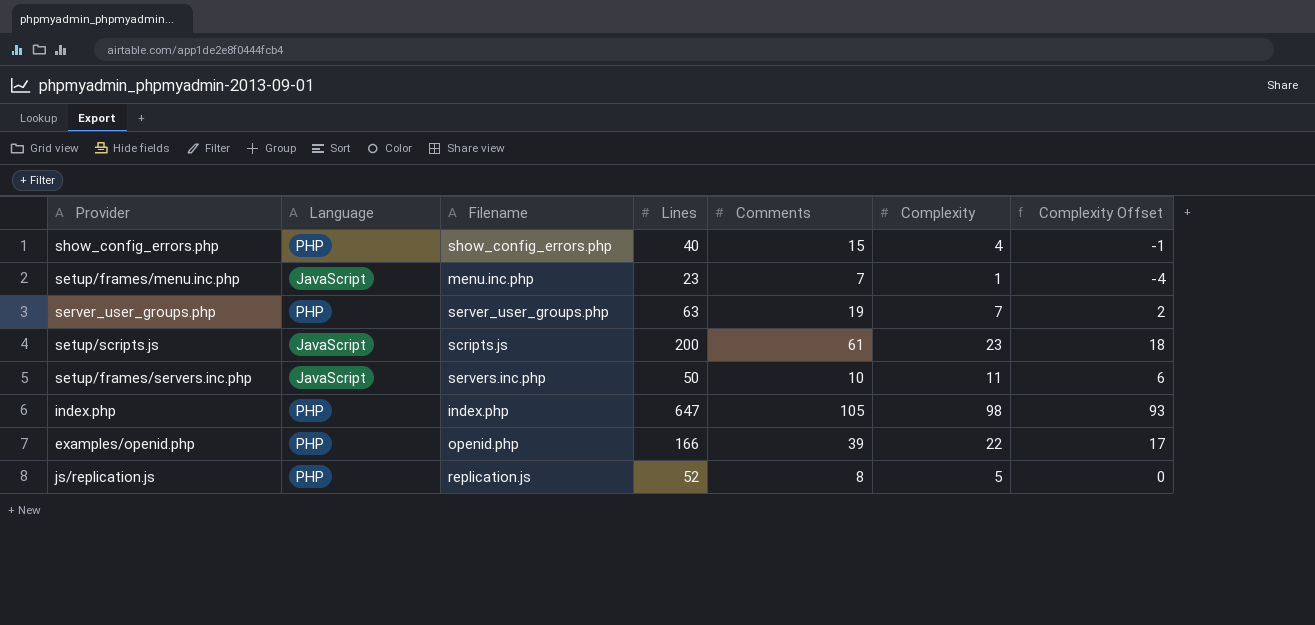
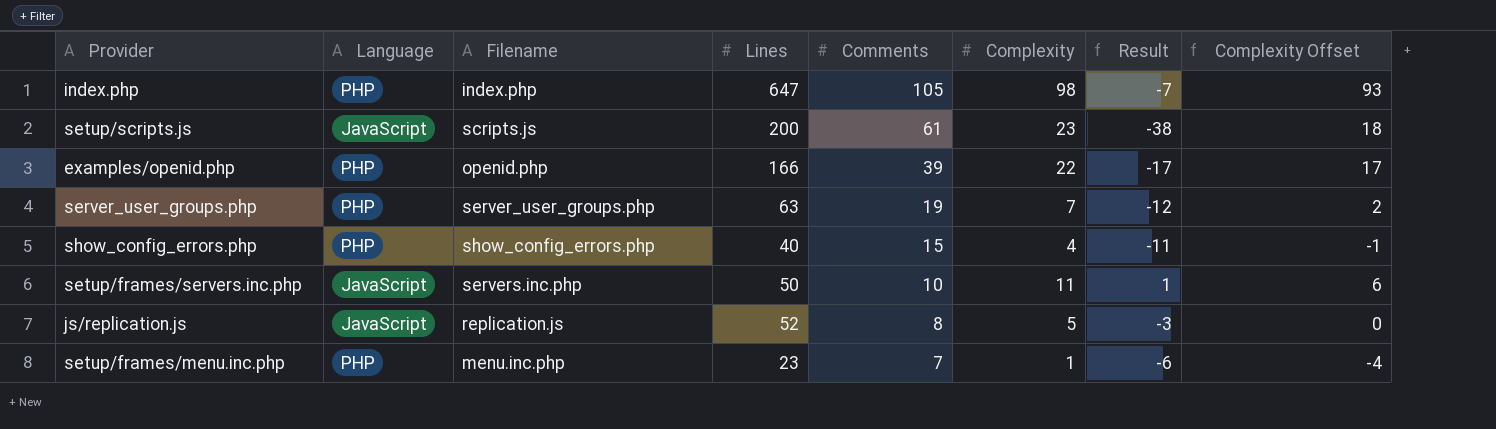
row order: none -> Comments descending
column Result | formula: none -> [Complexity] - [Comments]
js/replication.js | Language: PHP -> JavaScript
setup/frames/menu.inc.php | Language: JavaScript -> PHP

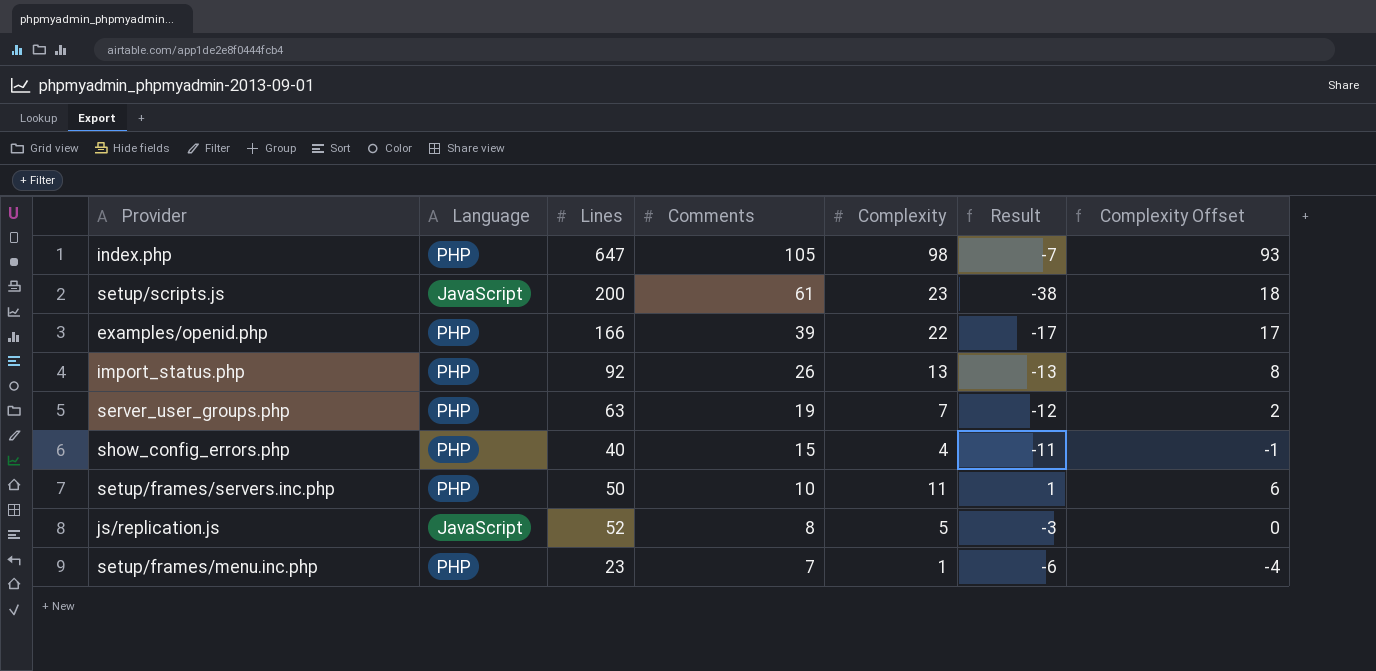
column Filename | position: 3 -> none
row import_status.php: none -> PHP | 92 | 26 | 13 | -13 | 8
setup/frames/servers.inc.php | Language: JavaScript -> PHP

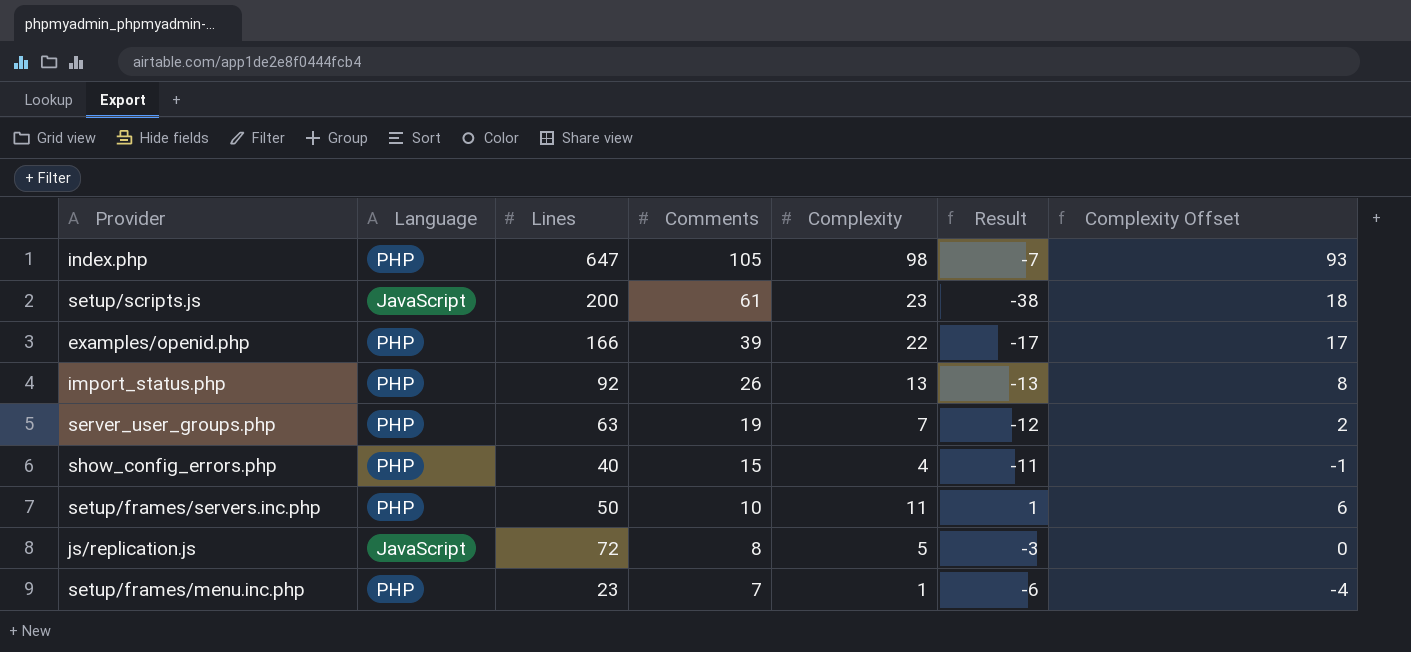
js/replication.js | Lines: 52 -> 72

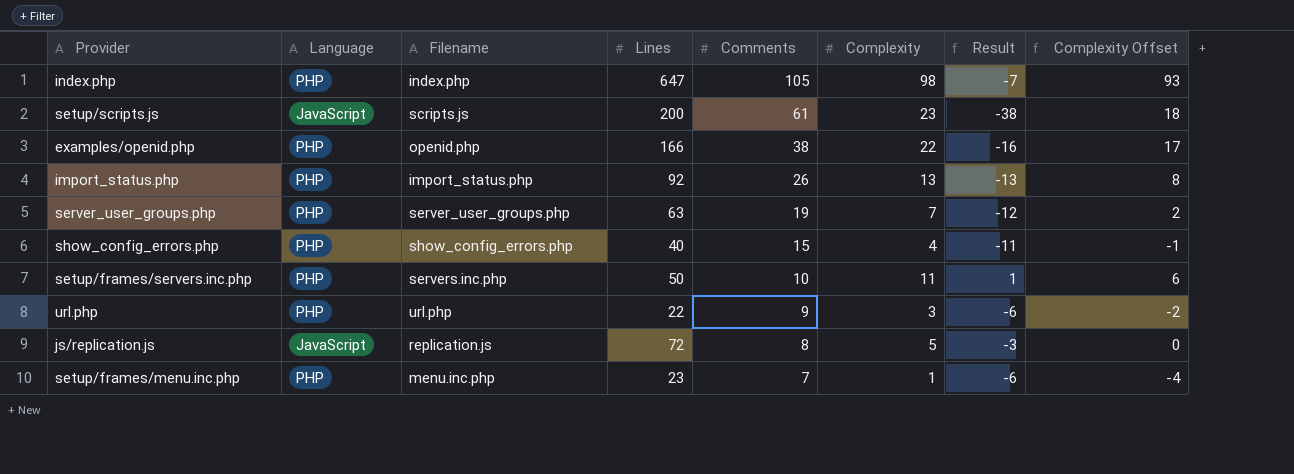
column Filename | position: none -> 3
examples/openid.php | Comments: 39 -> 38
examples/openid.php | Result: -17 -> -16
row url.php: none -> PHP | url.php | 22 | 9 | 3 | -6 | -2

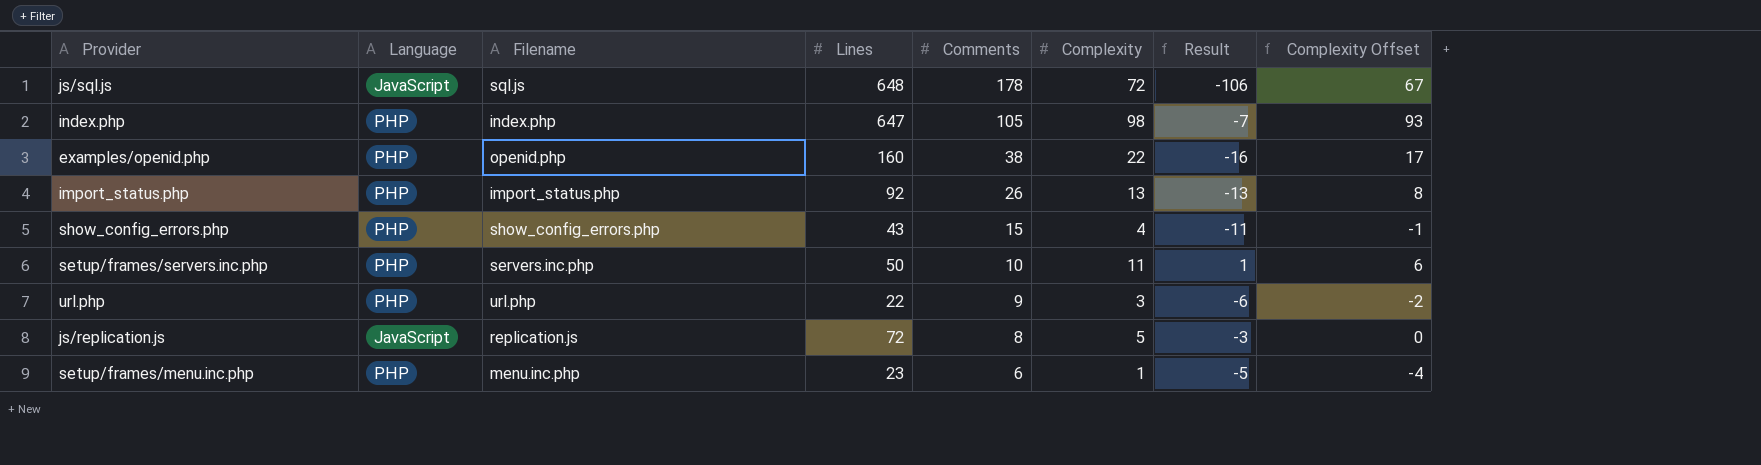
row setup/scripts.js: JavaScript | scripts.js | 200 | 61 | 23 | -38 | 18 -> none
row server_user_groups.php: PHP | server_user_groups.php | 63 | 19 | 7 | -12 | 2 -> none
row js/sql.js: none -> JavaScript | sql.js | 648 | 178 | 72 | -106 | 67
examples/openid.php | Lines: 166 -> 160
show_config_errors.php | Lines: 40 -> 43
setup/frames/menu.inc.php | Comments: 7 -> 6
setup/frames/menu.inc.php | Result: -6 -> -5

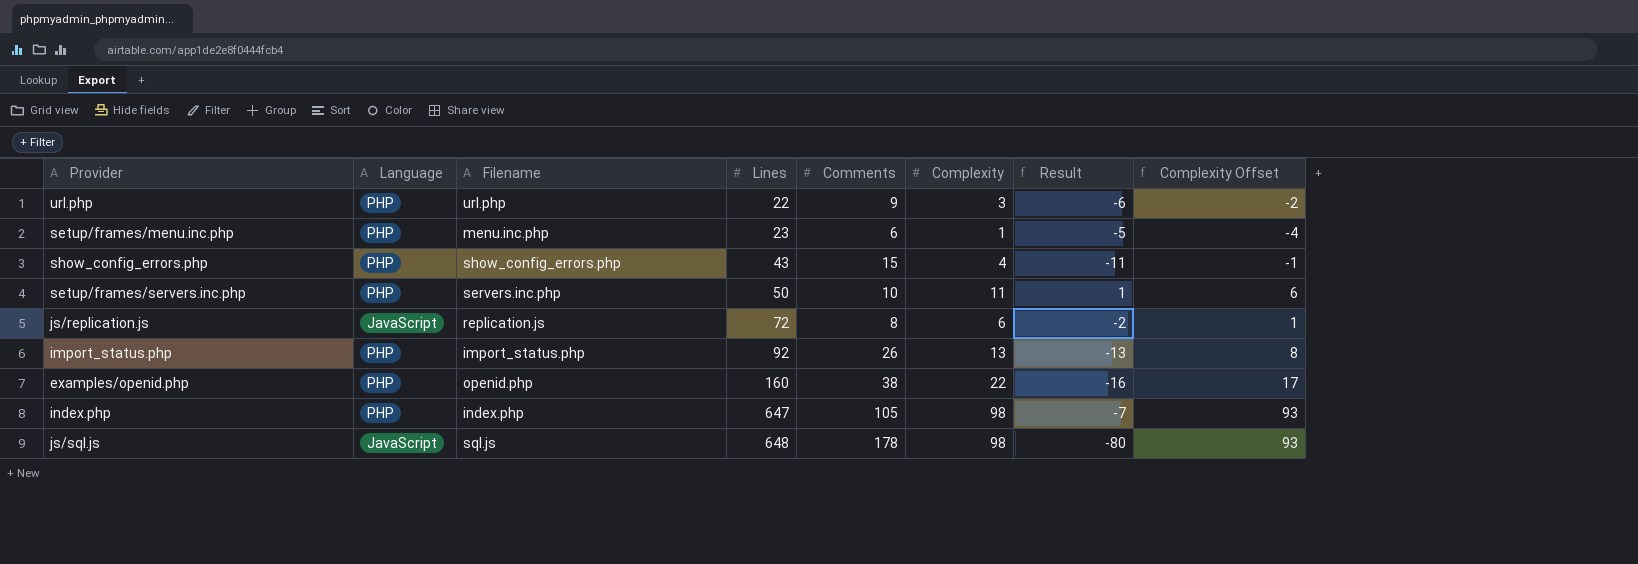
row order: Comments descending -> Lines ascending
js/replication.js | Complexity: 5 -> 6
js/replication.js | Result: -3 -> -2
js/replication.js | Complexity Offset: 0 -> 1
js/sql.js | Complexity: 72 -> 98
js/sql.js | Result: -106 -> -80
js/sql.js | Complexity Offset: 67 -> 93

